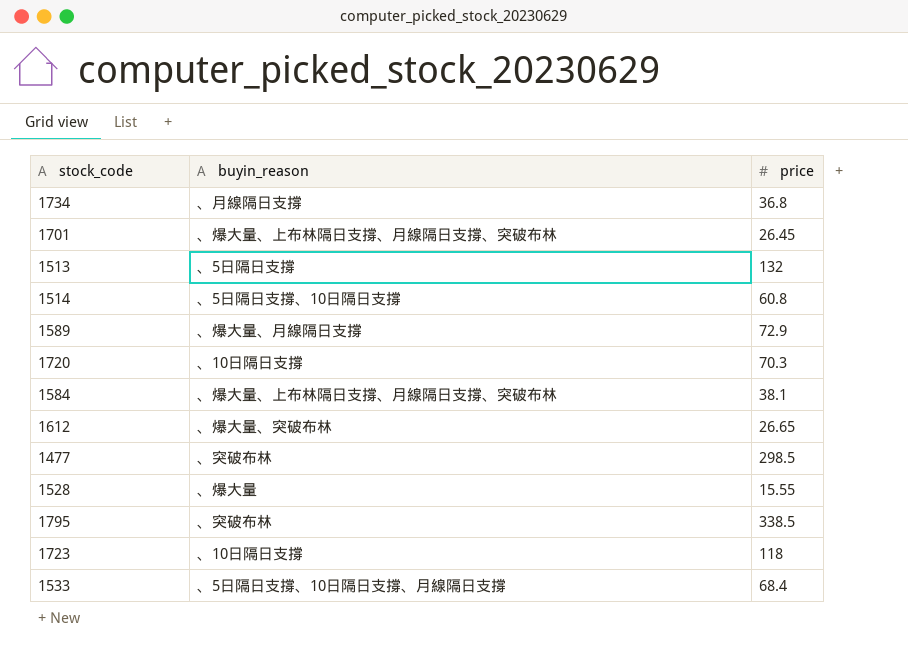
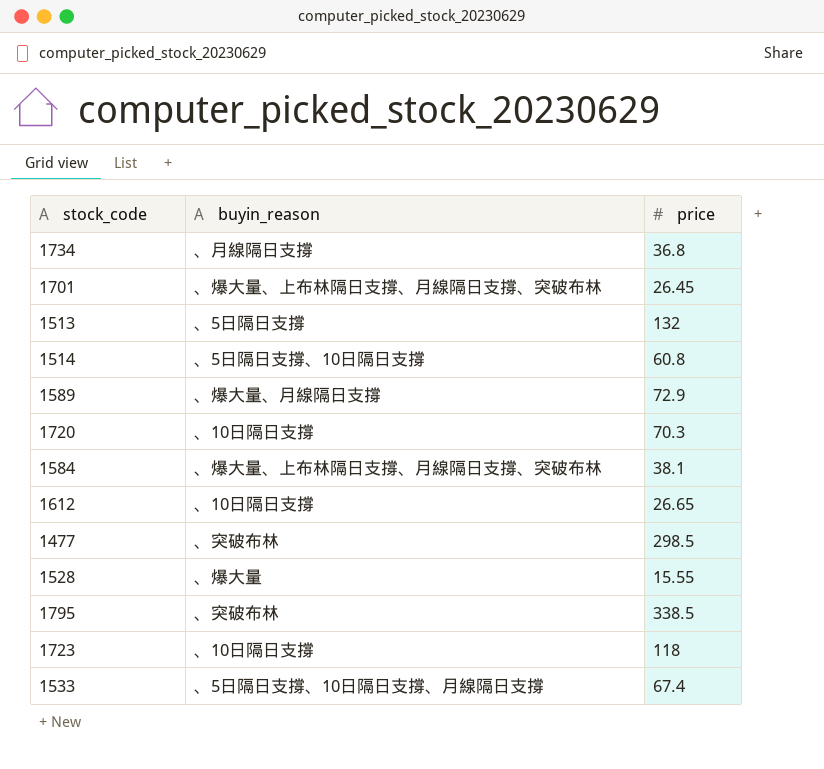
1612 | buyin_reason: 、爆大量、突破布林 -> 、10日隔日支撐
1533 | price: 68.4 -> 67.4

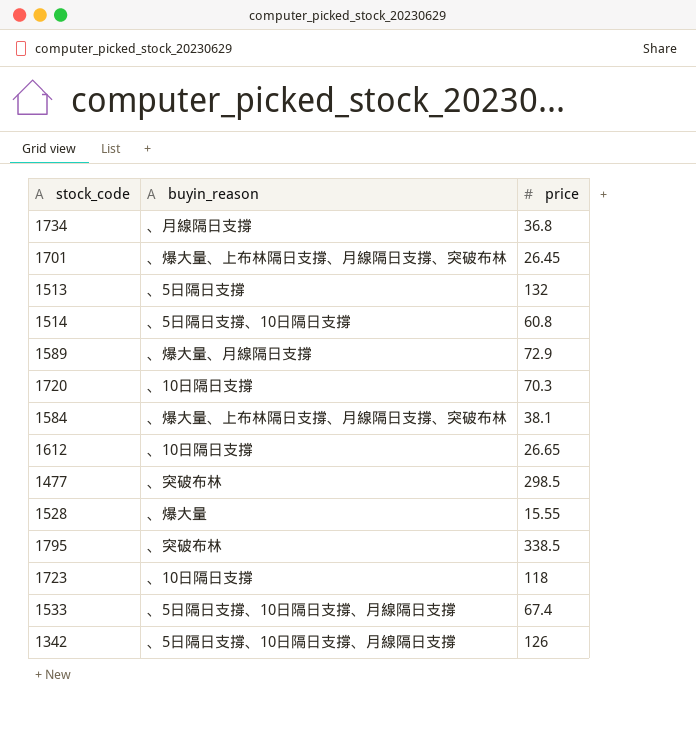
row 1342: none -> 、5日隔日支撐、10日隔日支撐、月線隔日支撐 | 126

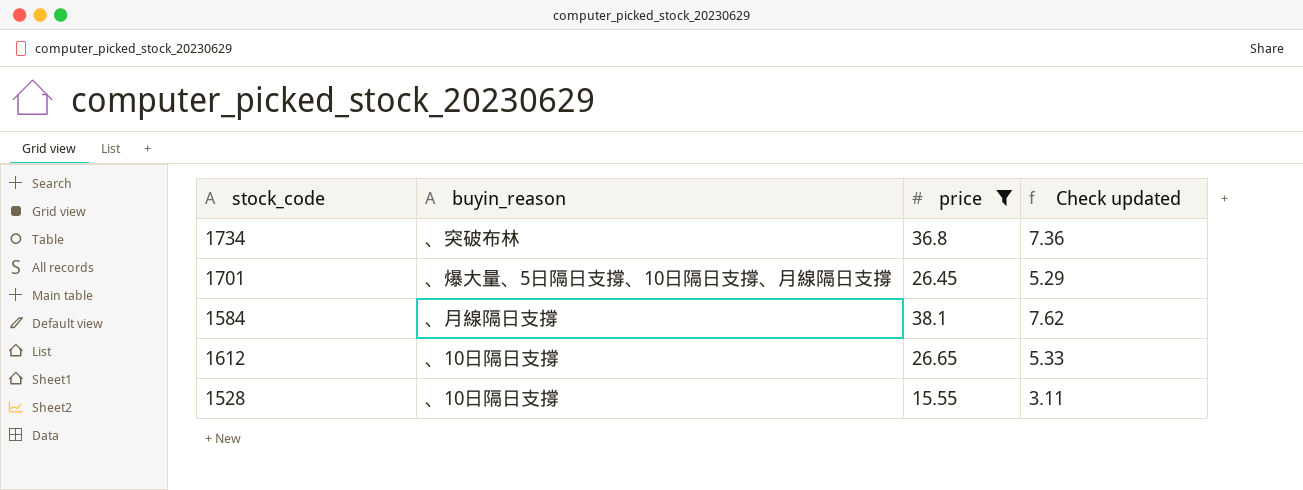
filter: none -> price <= 38.1
column Check updated | formula: none -> [price] * 0.2
1734 | buyin_reason: 、月線隔日支撐 -> 、突破布林
1701 | buyin_reason: 、爆大量、上布林隔日支撐、月線隔日支撐、突破布林 -> 、爆大量、5日隔日支撐、10日隔日支撐、月線隔日支撐
1584 | buyin_reason: 、爆大量、上布林隔日支撐、月線隔日支撐、突破布林 -> 、月線隔日支撐
1528 | buyin_reason: 、爆大量 -> 、10日隔日支撐

